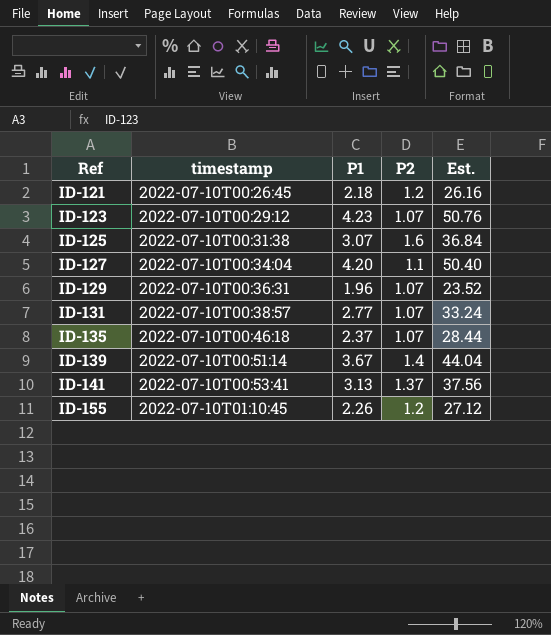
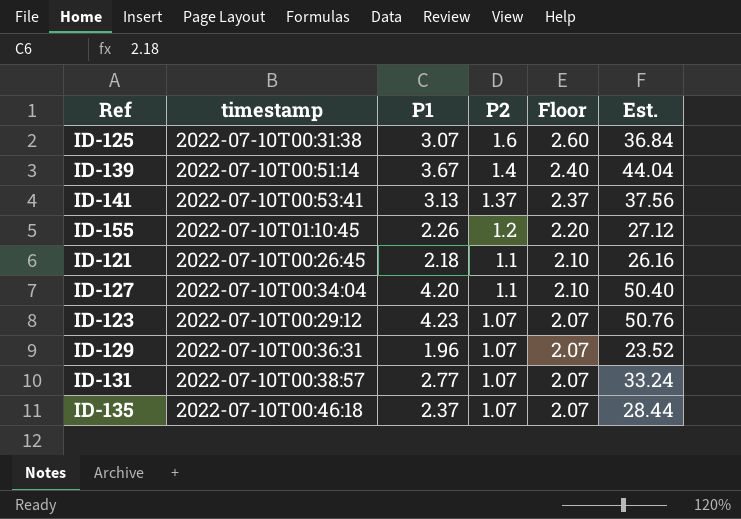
row order: Ref ascending -> P2 descending
column Floor | formula: none -> [P2] + 1
ID-121 | P2: 1.2 -> 1.1

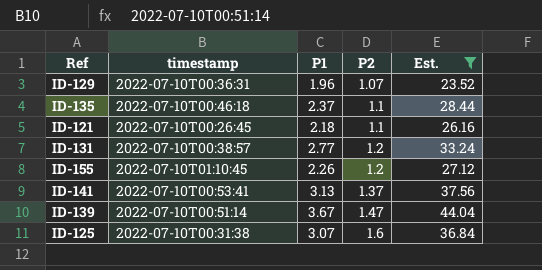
filter: none -> Est. <= 44.04
row order: P2 descending -> P2 ascending
column Floor | formula: [P2] + 1 -> none
ID-135 | P2: 1.07 -> 1.1
ID-131 | P2: 1.07 -> 1.2
ID-139 | P2: 1.4 -> 1.47

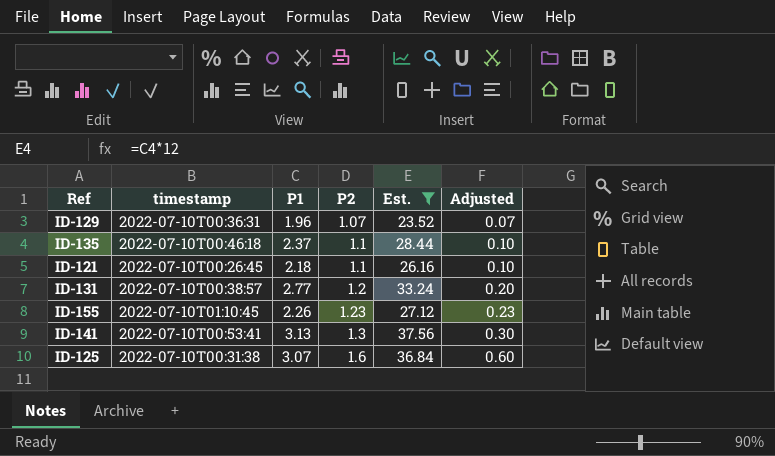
column Adjusted | formula: none -> [P2] - 1
row ID-139: 2022-07-10T00:51:14 | 3.67 | 1.47 | 44.04 -> none
ID-155 | P2: 1.2 -> 1.23
ID-141 | P2: 1.37 -> 1.3

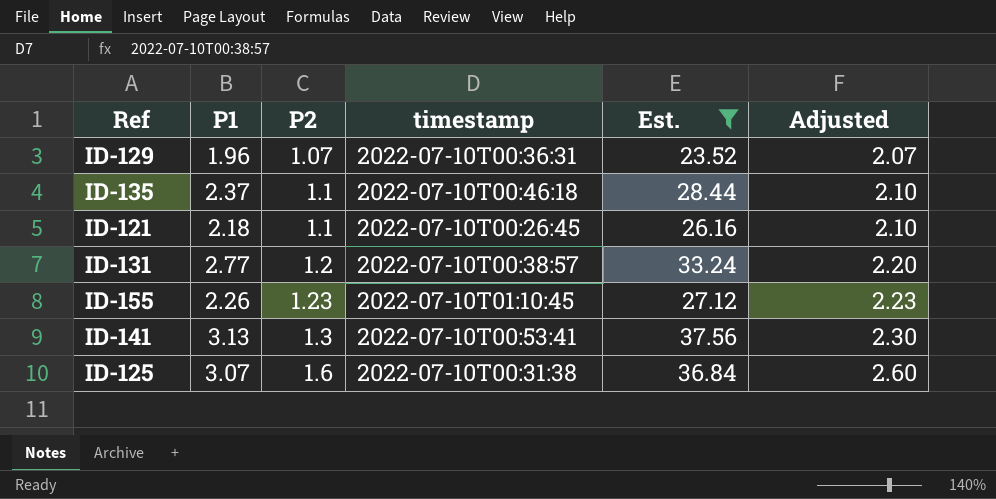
column timestamp | position: 2 -> 4
column Adjusted | formula: [P2] - 1 -> [P2] + 1

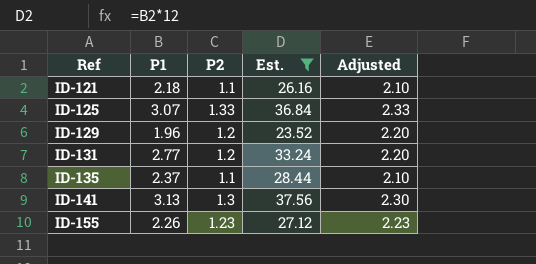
row order: P2 ascending -> Ref ascending
column timestamp | position: 4 -> none
ID-125 | P2: 1.6 -> 1.33
ID-125 | Adjusted: 2.60 -> 2.33
ID-129 | P2: 1.07 -> 1.2
ID-129 | Adjusted: 2.07 -> 2.20

